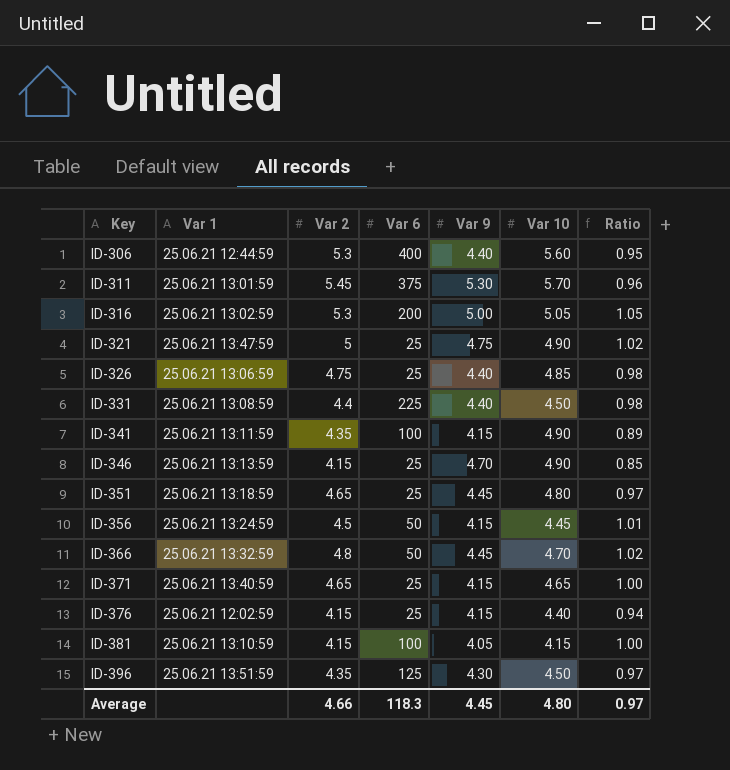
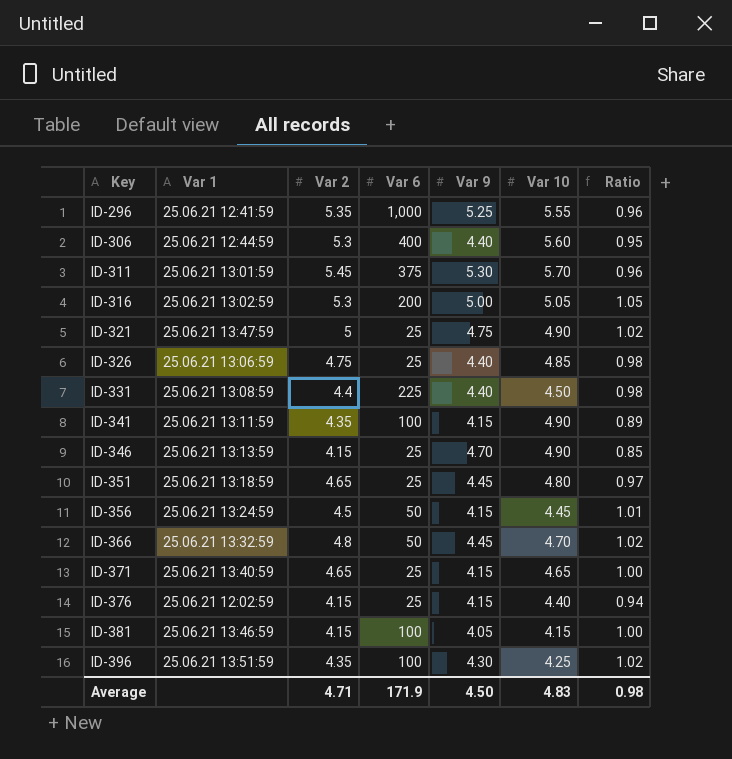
row ID-296: none -> 25.06.21 12:41:59 | 5.35 | 1,000 | 5.25 | 5.55 | 0.96
ID-381 | Var 1: 25.06.21 13:10:59 -> 25.06.21 13:46:59
ID-396 | Var 6: 125 -> 100
ID-396 | Var 10: 4.50 -> 4.25
ID-396 | Ratio: 0.97 -> 1.02
Average | Var 2: 4.66 -> 4.71
Average | Var 6: 118.3 -> 171.9
Average | Var 9: 4.45 -> 4.50
Average | Var 10: 4.80 -> 4.83
Average | Ratio: 0.97 -> 0.98

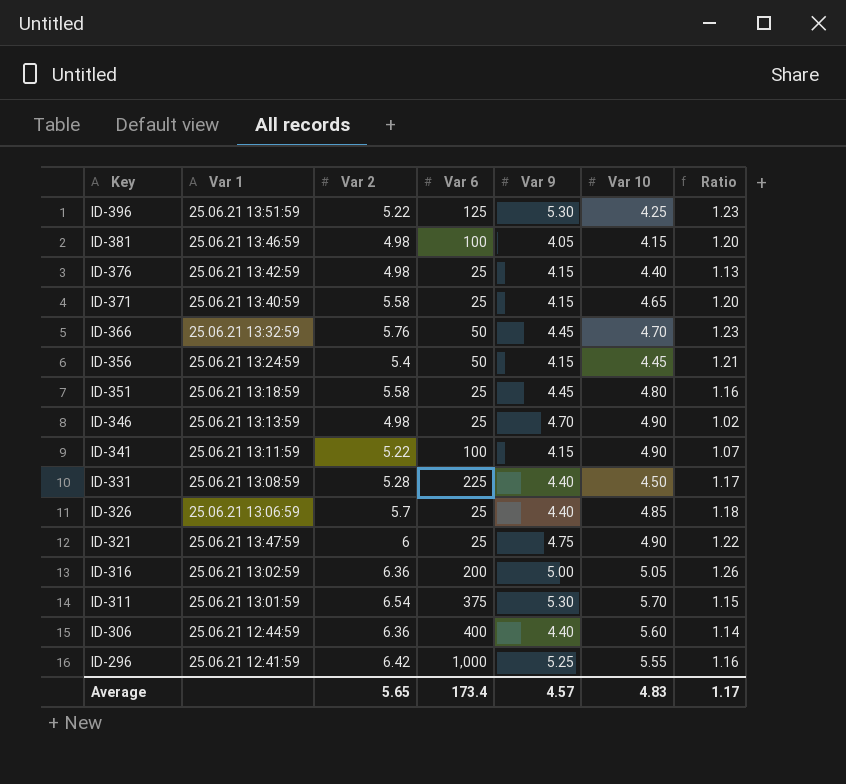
row order: Key ascending -> Key descending
ID-396 | Var 2: 4.35 -> 5.22
ID-396 | Var 6: 100 -> 125
ID-396 | Var 9: 4.30 -> 5.30
ID-396 | Ratio: 1.02 -> 1.23
ID-381 | Var 2: 4.15 -> 4.98
ID-381 | Ratio: 1.00 -> 1.20
ID-376 | Var 1: 25.06.21 12:02:59 -> 25.06.21 13:42:59
ID-376 | Var 2: 4.15 -> 4.98
ID-376 | Ratio: 0.94 -> 1.13
ID-371 | Var 2: 4.65 -> 5.58
ID-371 | Ratio: 1.00 -> 1.20
ID-366 | Var 2: 4.8 -> 5.76
ID-366 | Ratio: 1.02 -> 1.23
ID-356 | Var 2: 4.5 -> 5.4
ID-356 | Ratio: 1.01 -> 1.21
ID-351 | Var 2: 4.65 -> 5.58
ID-351 | Ratio: 0.97 -> 1.16
ID-346 | Var 2: 4.15 -> 4.98
ID-346 | Ratio: 0.85 -> 1.02
ID-341 | Var 2: 4.35 -> 5.22
ID-341 | Ratio: 0.89 -> 1.07
ID-331 | Var 2: 4.4 -> 5.28
ID-331 | Ratio: 0.98 -> 1.17
ID-326 | Var 2: 4.75 -> 5.7
ID-326 | Ratio: 0.98 -> 1.18
ID-321 | Var 2: 5 -> 6
ID-321 | Ratio: 1.02 -> 1.22
ID-316 | Var 2: 5.3 -> 6.36
ID-316 | Ratio: 1.05 -> 1.26
ID-311 | Var 2: 5.45 -> 6.54
ID-311 | Ratio: 0.96 -> 1.15
ID-306 | Var 2: 5.3 -> 6.36
ID-306 | Ratio: 0.95 -> 1.14
ID-296 | Var 2: 5.35 -> 6.42
ID-296 | Ratio: 0.96 -> 1.16
Average | Var 2: 4.71 -> 5.65
Average | Var 6: 171.9 -> 173.4
Average | Var 9: 4.50 -> 4.57
Average | Ratio: 0.98 -> 1.17

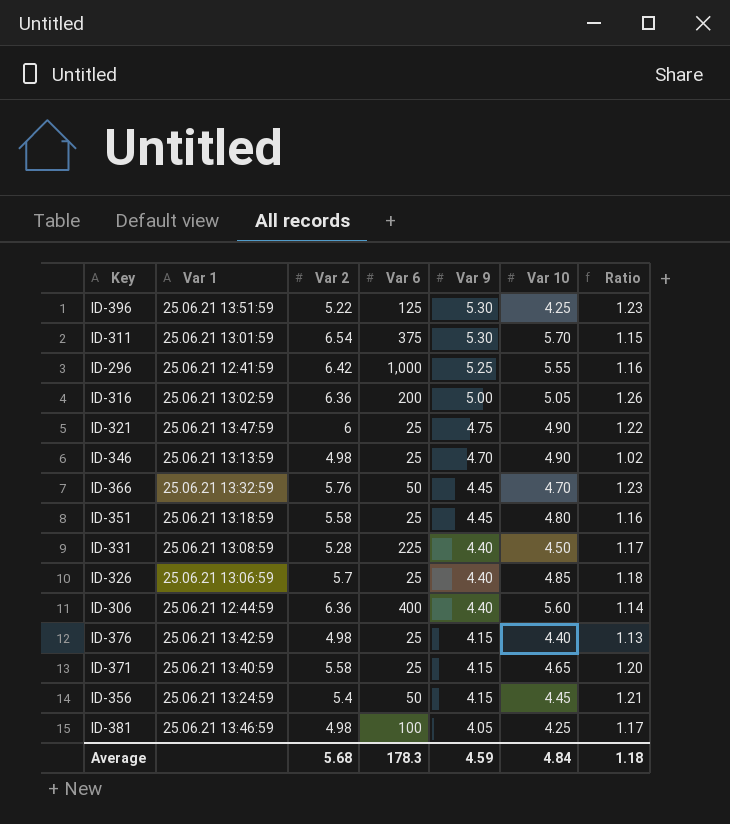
row order: Key descending -> Var 9 descending
row ID-341: 25.06.21 13:11:59 | 5.22 | 100 | 4.15 | 4.90 | 1.07 -> none
ID-381 | Var 10: 4.15 -> 4.25
ID-381 | Ratio: 1.20 -> 1.17
Average | Var 2: 5.65 -> 5.68
Average | Var 6: 173.4 -> 178.3
Average | Var 9: 4.57 -> 4.59
Average | Var 10: 4.83 -> 4.84
Average | Ratio: 1.17 -> 1.18

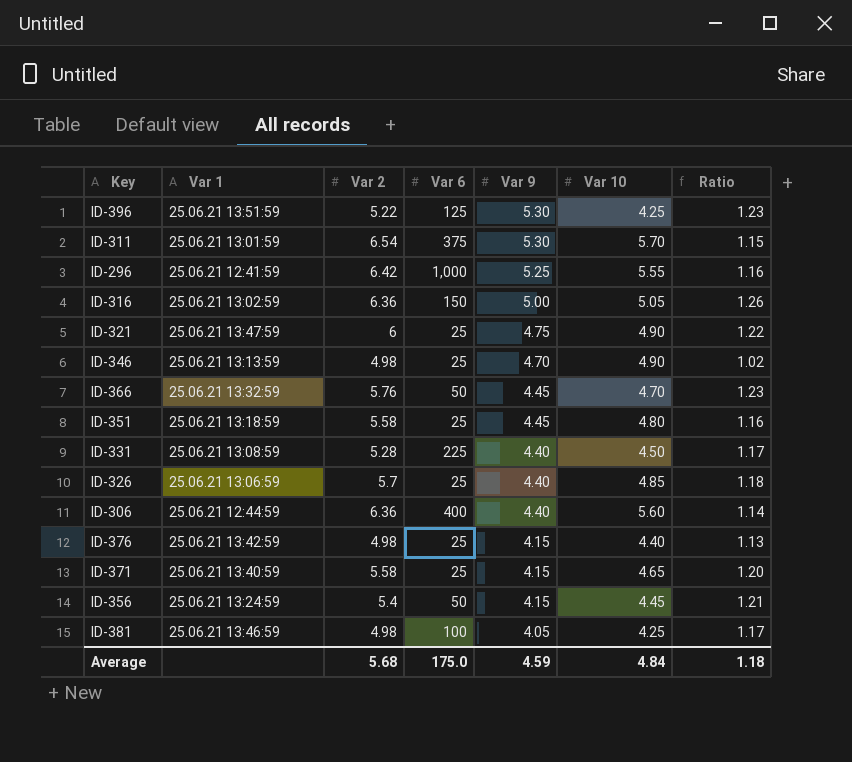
ID-316 | Var 6: 200 -> 150
Average | Var 6: 178.3 -> 175.0

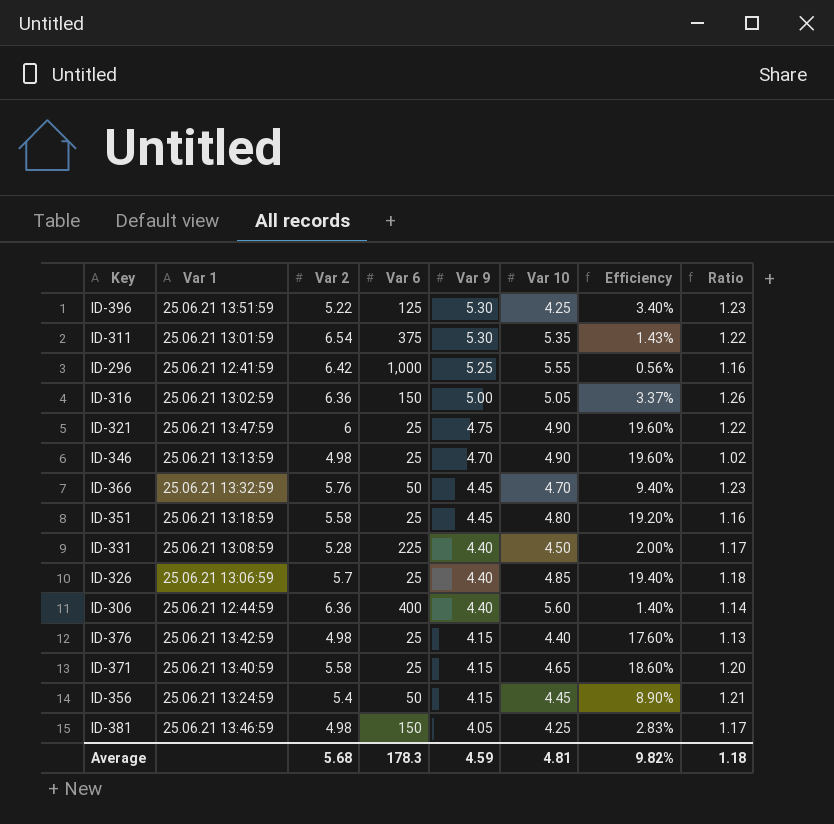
column Efficiency | formula: none -> [Var 10] / [Var 6]
ID-311 | Var 10: 5.70 -> 5.35
ID-311 | Ratio: 1.15 -> 1.22
ID-381 | Var 6: 100 -> 150
Average | Var 6: 175.0 -> 178.3
Average | Var 10: 4.84 -> 4.81

